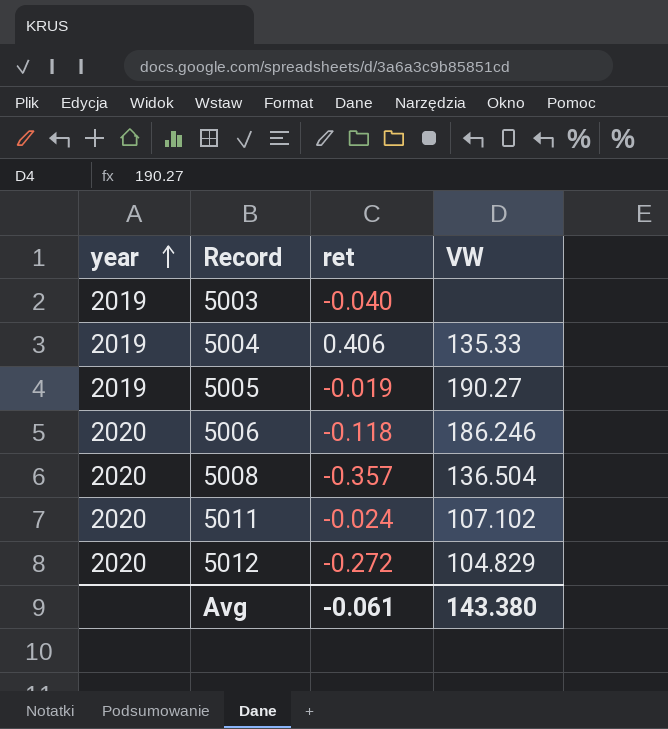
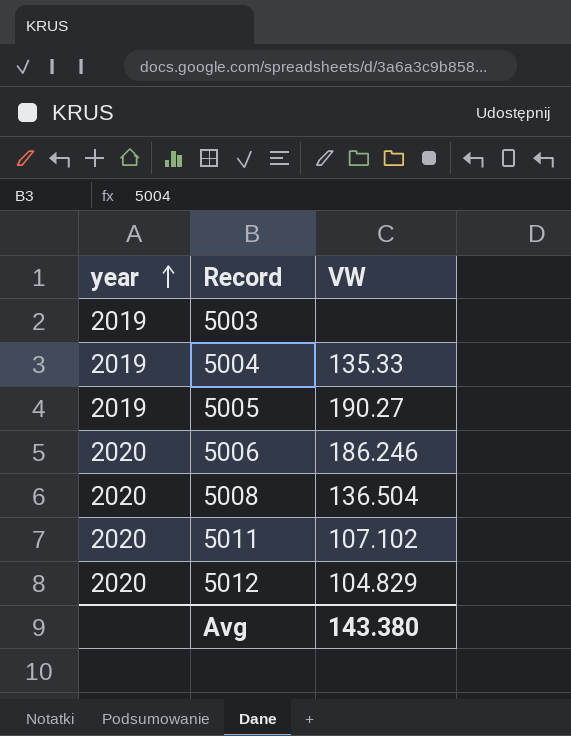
column ret | position: 3 -> none

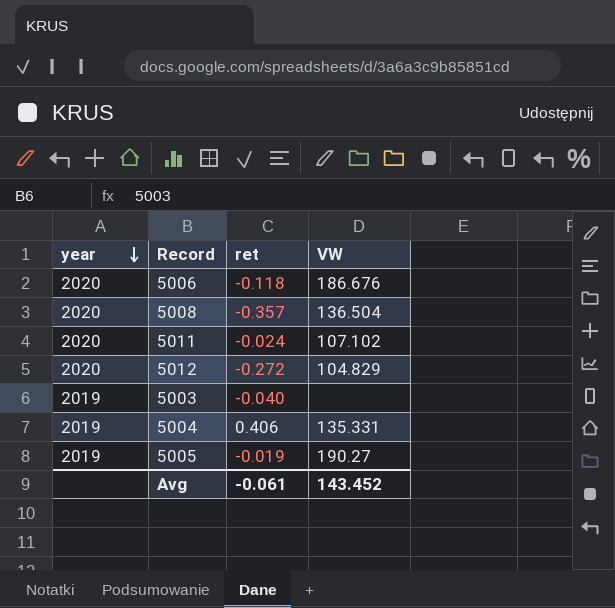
row order: year ascending -> year descending
column ret | position: none -> 3
5006 | VW: 186.246 -> 186.676
5004 | VW: 135.33 -> 135.331
Avg | VW: 143.380 -> 143.452

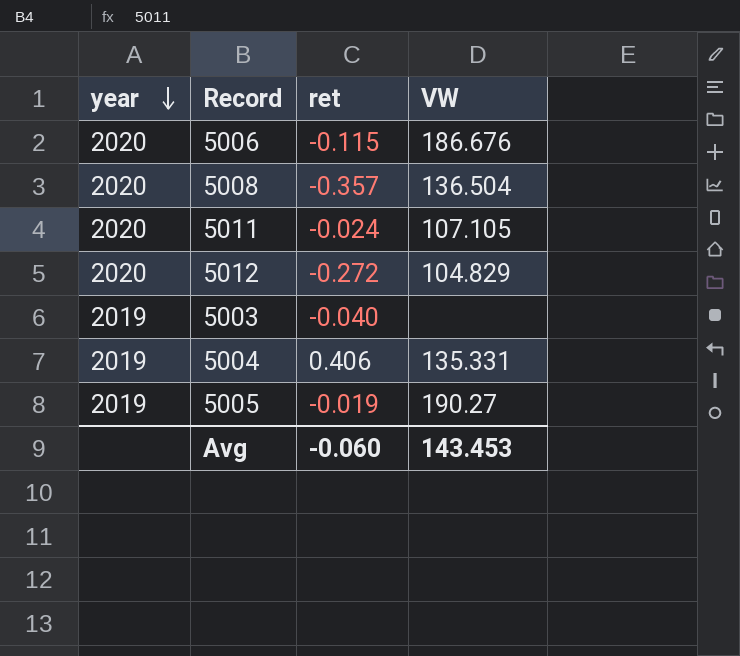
5006 | ret: -0.118 -> -0.115
5011 | VW: 107.102 -> 107.105
Avg | ret: -0.061 -> -0.060
Avg | VW: 143.452 -> 143.453

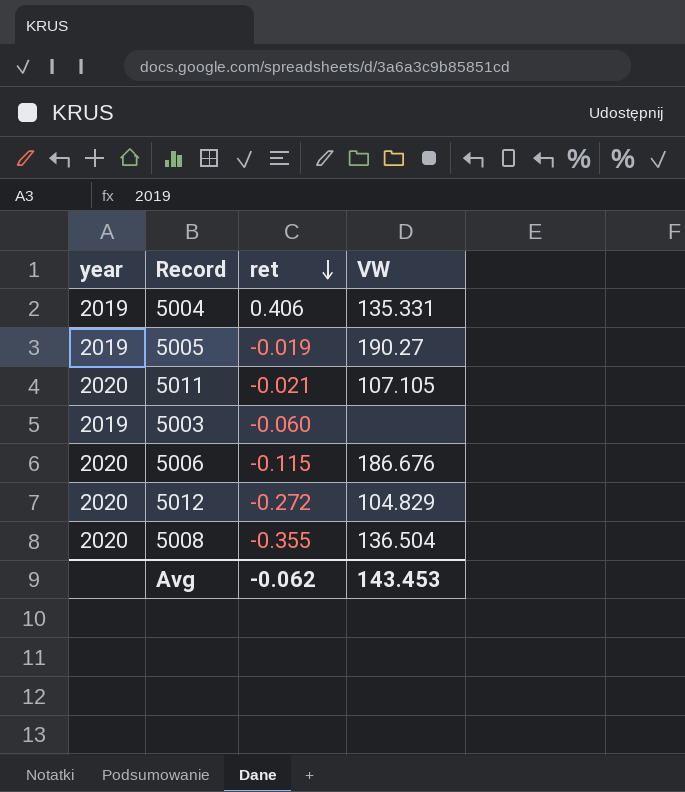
row order: year descending -> ret descending
5011 | ret: -0.024 -> -0.021
5003 | ret: -0.040 -> -0.060
5008 | ret: -0.357 -> -0.355
Avg | ret: -0.060 -> -0.062

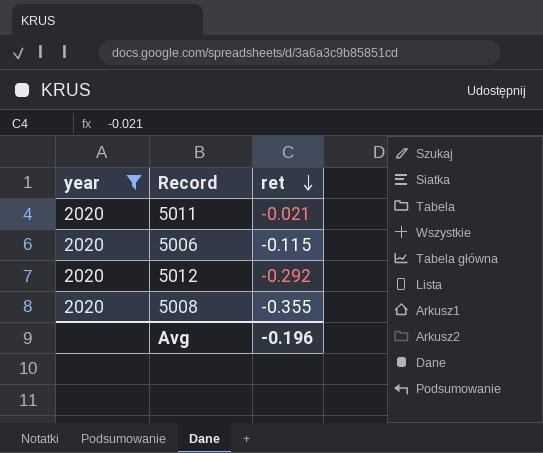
filter: none -> year = 2020
column VW | position: 4 -> none
5012 | ret: -0.272 -> -0.292
Avg | ret: -0.062 -> -0.196

